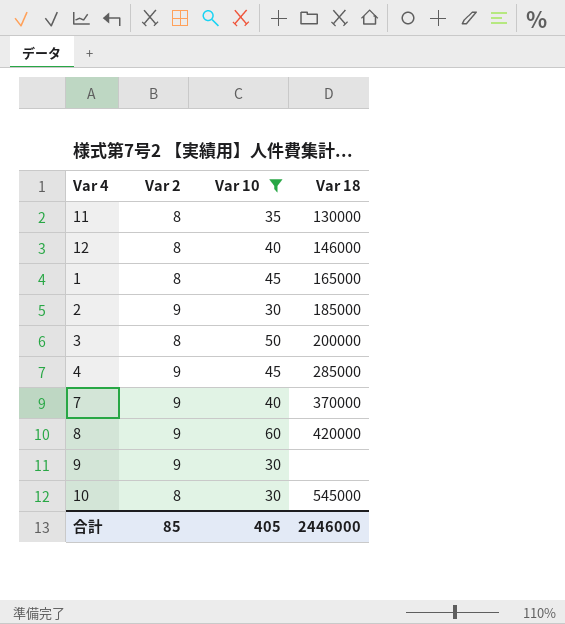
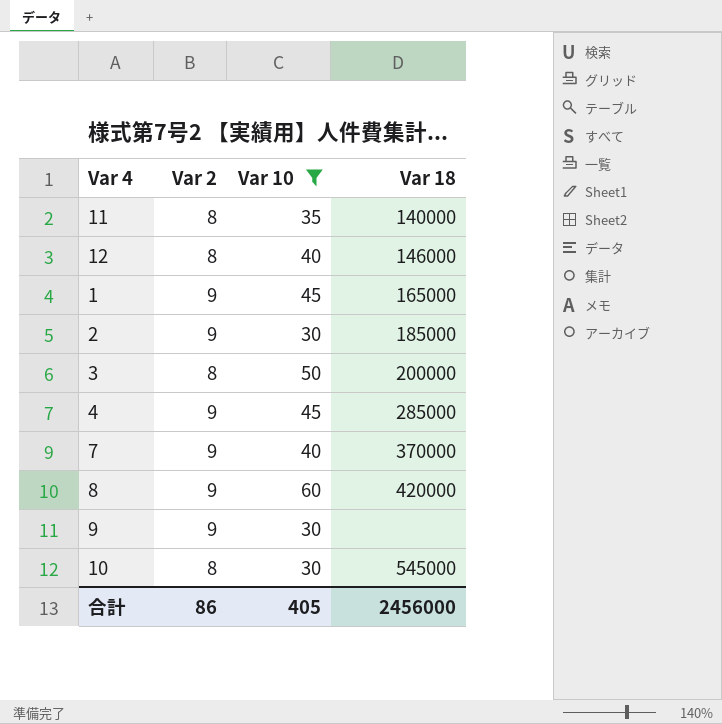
11 | Var 18: 130000 -> 140000
1 | Var 2: 8 -> 9
合計 | Var 2: 85 -> 86
合計 | Var 18: 2446000 -> 2456000

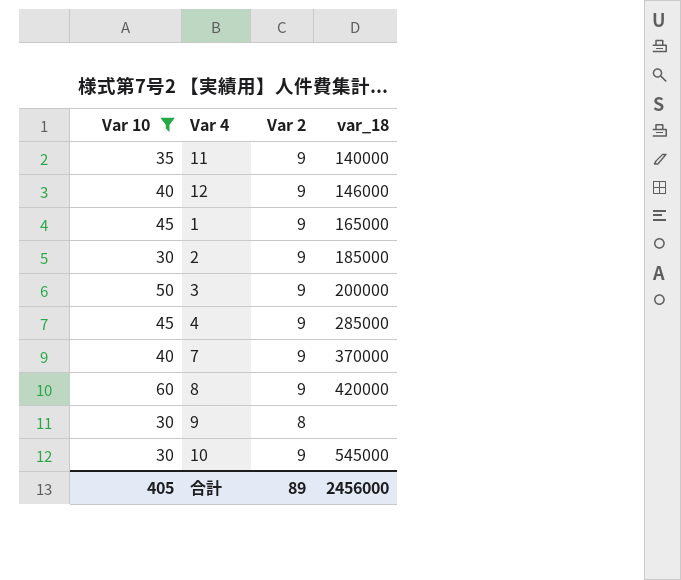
column Var 10 | position: 3 -> 1
column name: Var 18 -> var_18
11 | Var 2: 8 -> 9
12 | Var 2: 8 -> 9
3 | Var 2: 8 -> 9
9 | Var 2: 9 -> 8
10 | Var 2: 8 -> 9
合計 | Var 2: 86 -> 89

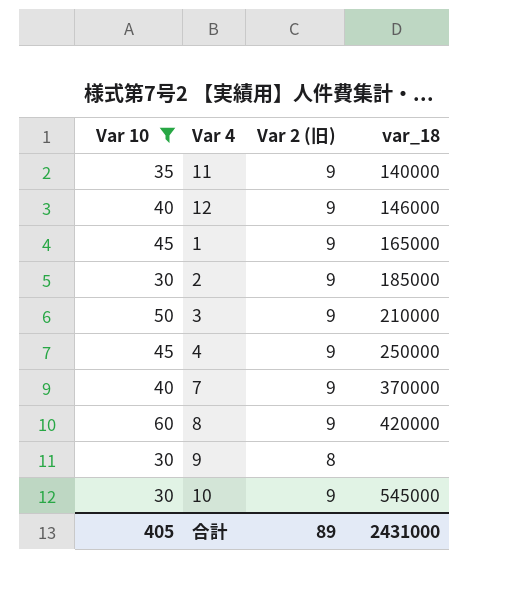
column name: Var 2 -> Var 2 (旧)
3 | var_18: 200000 -> 210000
4 | var_18: 285000 -> 250000
合計 | var_18: 2456000 -> 2431000

